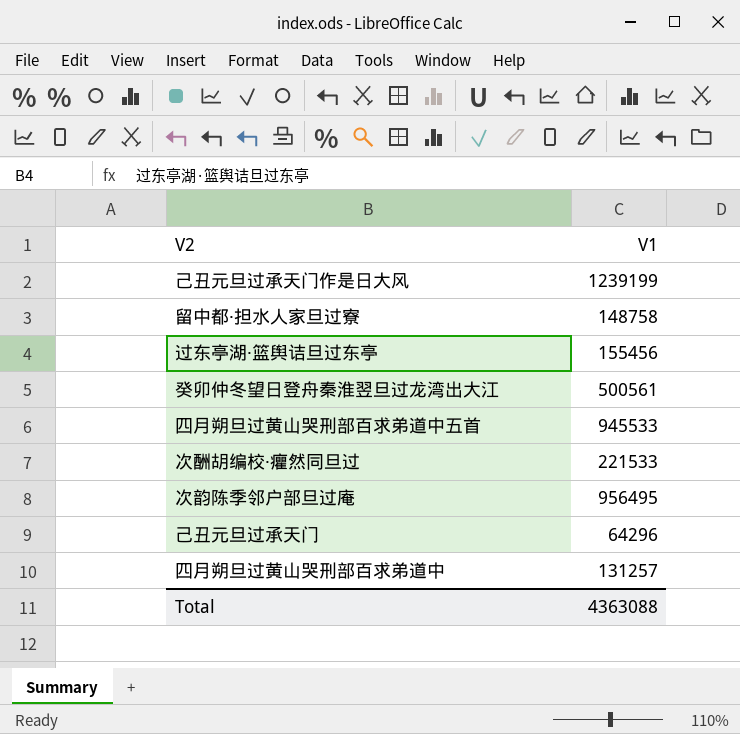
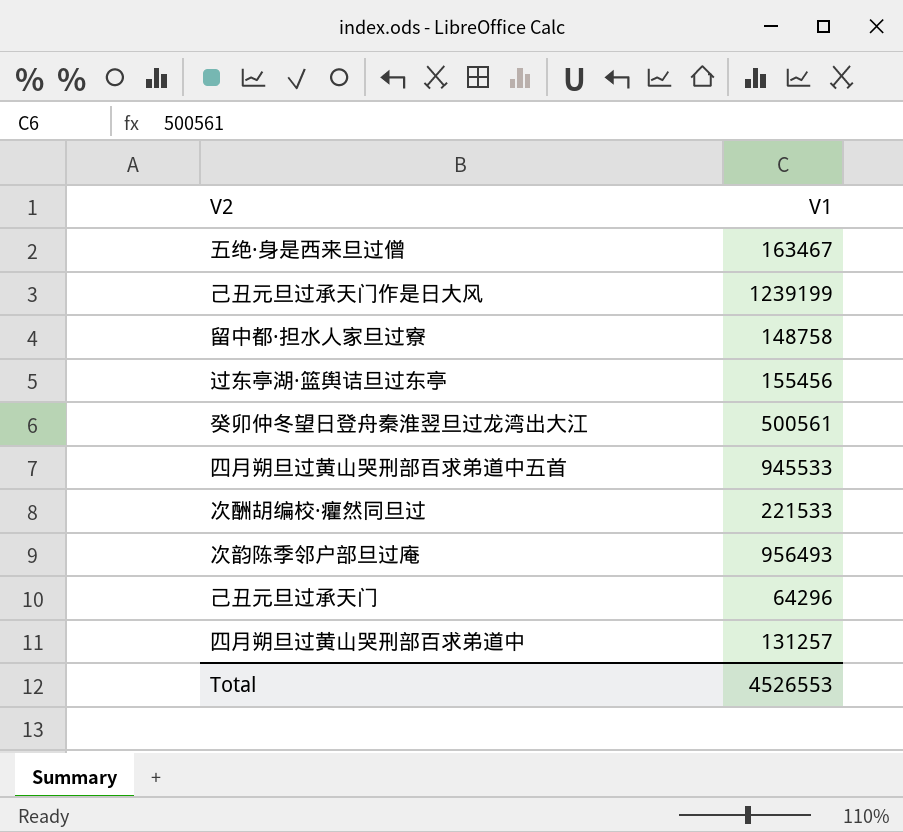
row 五绝·身是西来旦过僧: none -> 163467
次韵陈季邻户部旦过庵 | V1: 956495 -> 956493
Total | V1: 4363088 -> 4526553

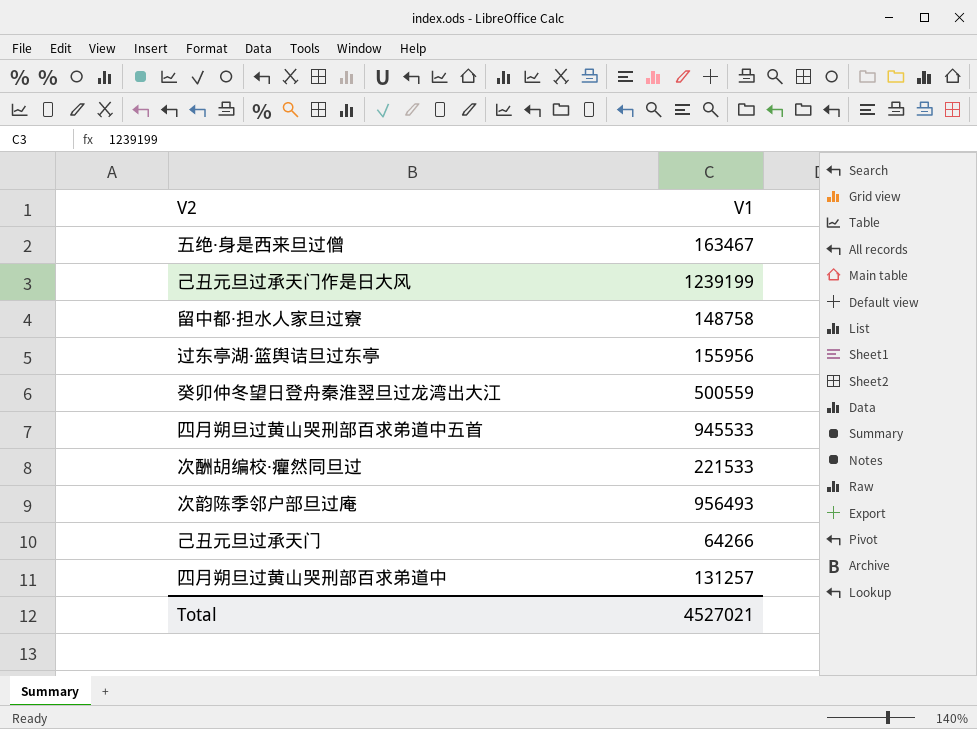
过东亭湖·篮舆诘旦过东亭 | V1: 155456 -> 155956
癸卯仲冬望日登舟秦淮翌旦过龙湾出大江 | V1: 500561 -> 500559
己丑元旦过承天门 | V1: 64296 -> 64266
Total | V1: 4526553 -> 4527021

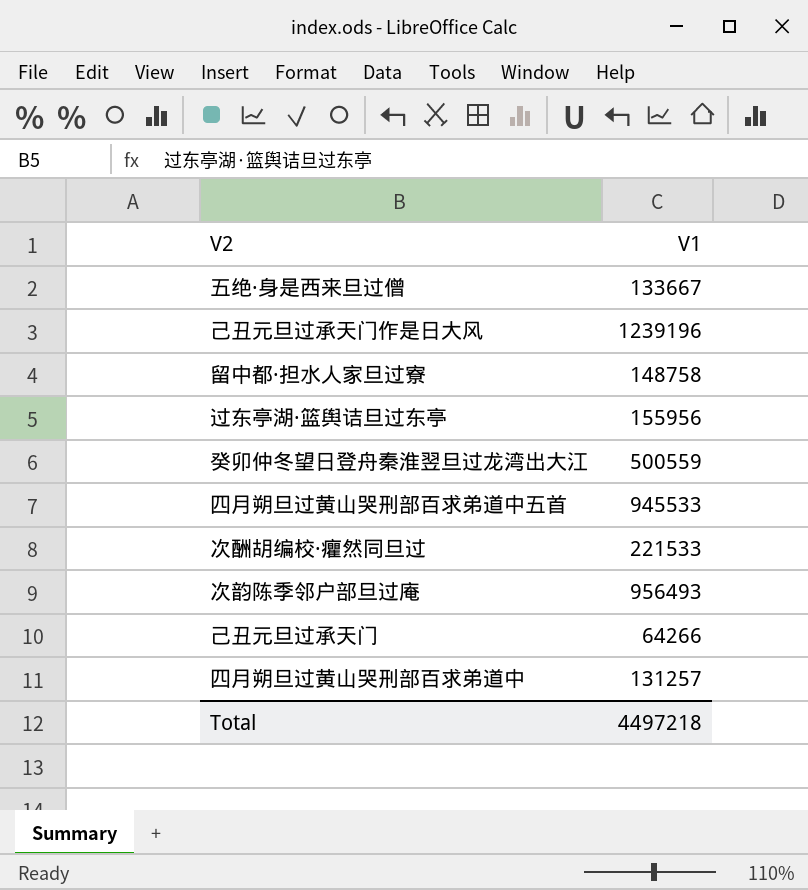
五绝·身是西来旦过僧 | V1: 163467 -> 133667
己丑元旦过承天门作是日大风 | V1: 1239199 -> 1239196
Total | V1: 4527021 -> 4497218

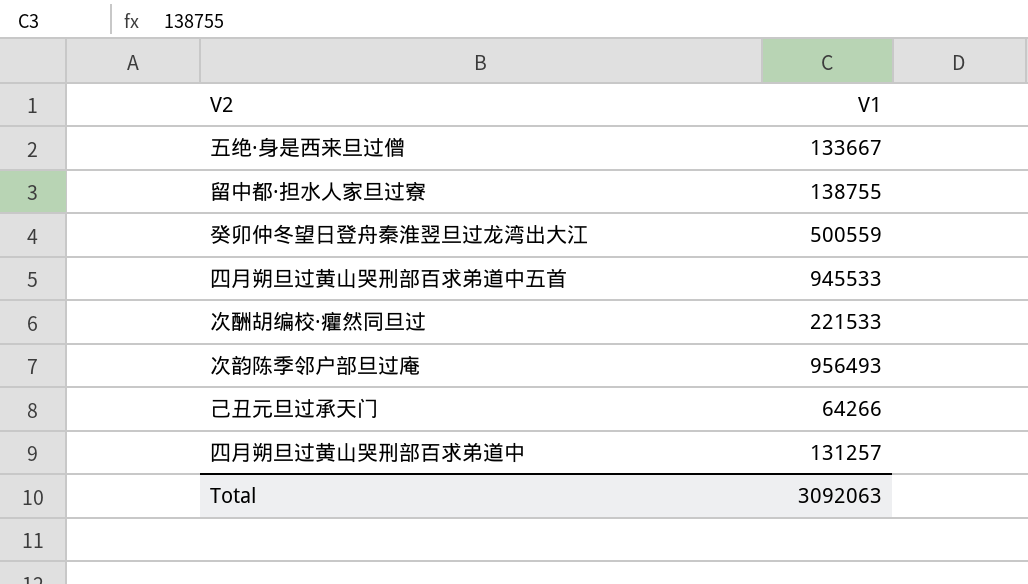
row 己丑元旦过承天门作是日大风: 1239196 -> none
row 过东亭湖·篮舆诘旦过东亭: 155956 -> none
留中都·担水人家旦过寮 | V1: 148758 -> 138755
Total | V1: 4497218 -> 3092063

